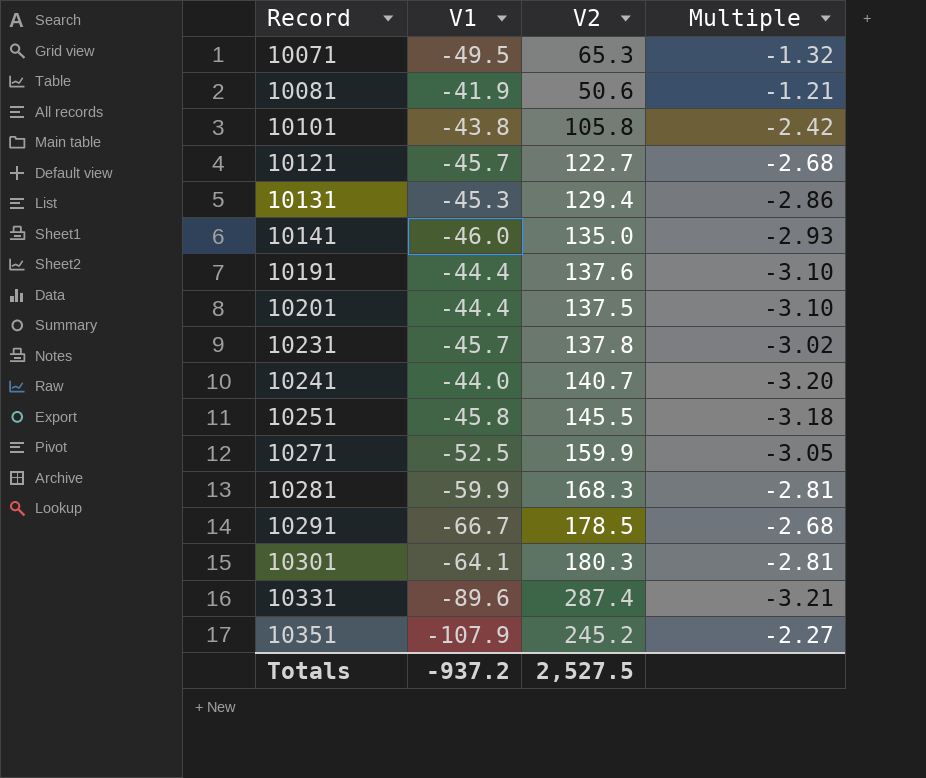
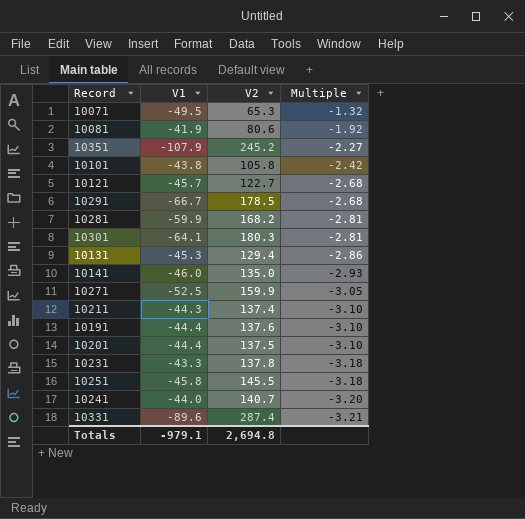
row order: Record ascending -> Multiple descending
10081 | V2: 50.6 -> 80.6
10081 | Multiple: -1.21 -> -1.92
10281 | V2: 168.3 -> 168.2
row 10211: none -> -44.3 | 137.4 | -3.10
10231 | V1: -45.7 -> -43.3
10231 | Multiple: -3.02 -> -3.18
Totals | V1: -937.2 -> -979.1
Totals | V2: 2,527.5 -> 2,694.8

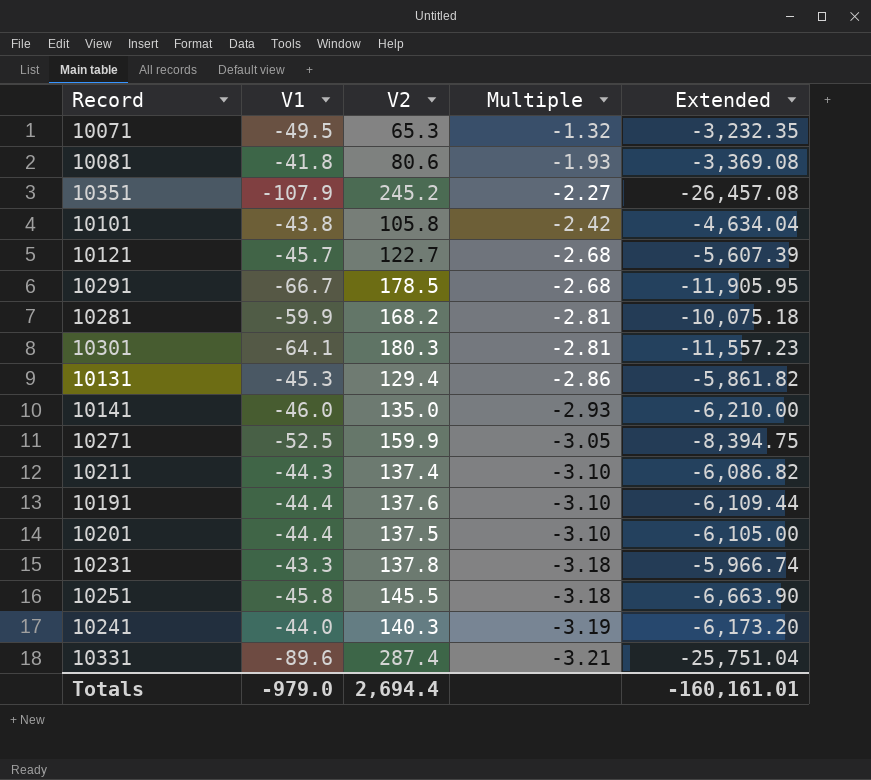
column Extended | formula: none -> [V1] * [V2]
10081 | V1: -41.9 -> -41.8
10081 | Multiple: -1.92 -> -1.93
10241 | V2: 140.7 -> 140.3
10241 | Multiple: -3.20 -> -3.19
Totals | V1: -979.1 -> -979.0
Totals | V2: 2,694.8 -> 2,694.4

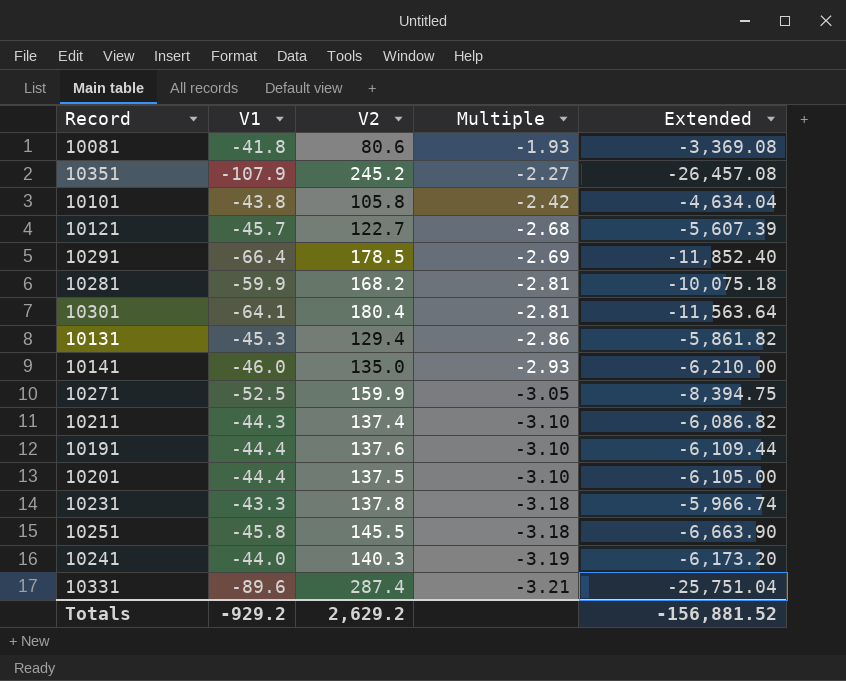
row 10071: -49.5 | 65.3 | -1.32 | -3,232.35 -> none
10291 | V1: -66.7 -> -66.4
10291 | Multiple: -2.68 -> -2.69
10291 | Extended: -11,905.95 -> -11,852.40
10301 | V2: 180.3 -> 180.4
10301 | Extended: -11,557.23 -> -11,563.64
Totals | V1: -979.0 -> -929.2
Totals | V2: 2,694.4 -> 2,629.2
Totals | Extended: -160,161.01 -> -156,881.52

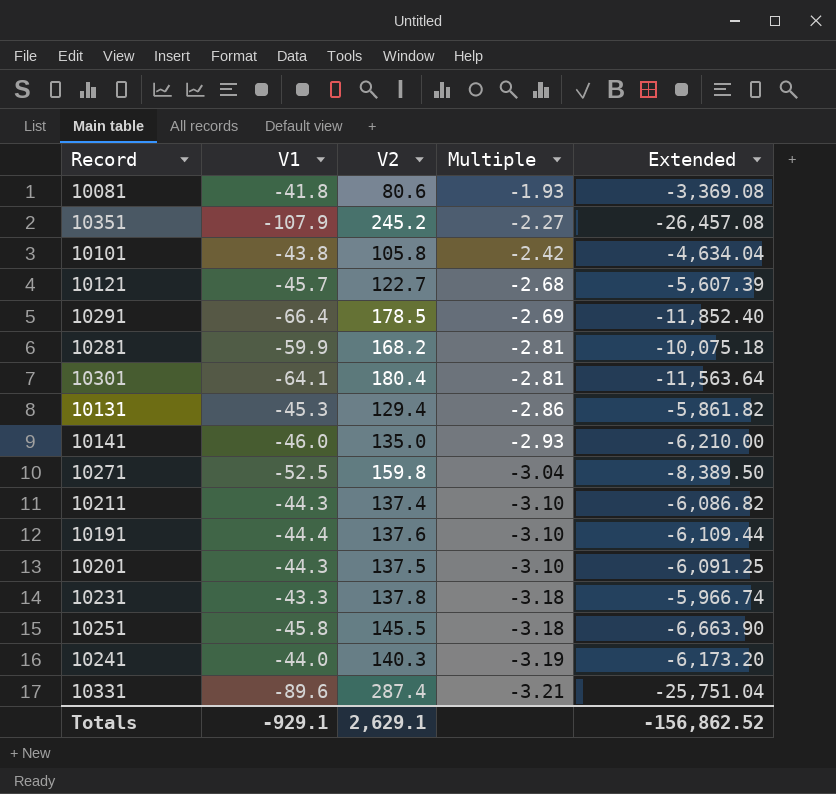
10271 | V2: 159.9 -> 159.8
10271 | Multiple: -3.05 -> -3.04
10271 | Extended: -8,394.75 -> -8,389.50
10201 | V1: -44.4 -> -44.3
10201 | Extended: -6,105.00 -> -6,091.25
Totals | V1: -929.2 -> -929.1
Totals | V2: 2,629.2 -> 2,629.1
Totals | Extended: -156,881.52 -> -156,862.52

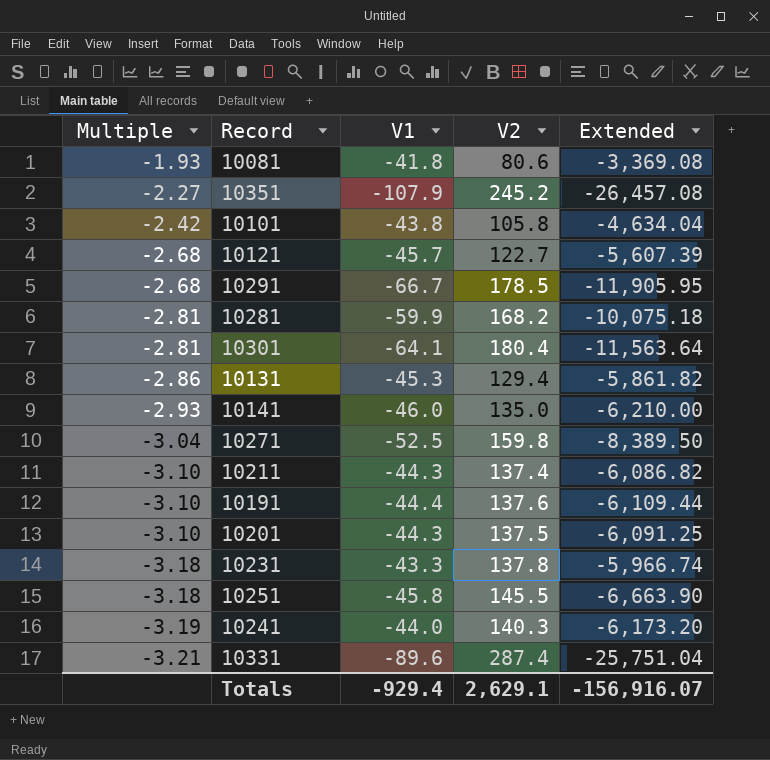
column Multiple | position: 4 -> 1
10291 | Multiple: -2.69 -> -2.68
10291 | V1: -66.4 -> -66.7
10291 | Extended: -11,852.40 -> -11,905.95
Totals | V1: -929.1 -> -929.4
Totals | Extended: -156,862.52 -> -156,916.07

